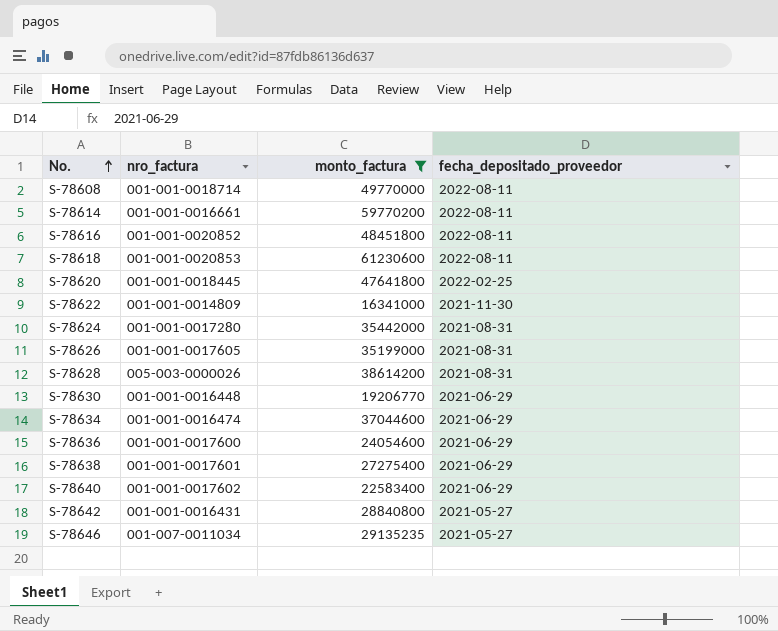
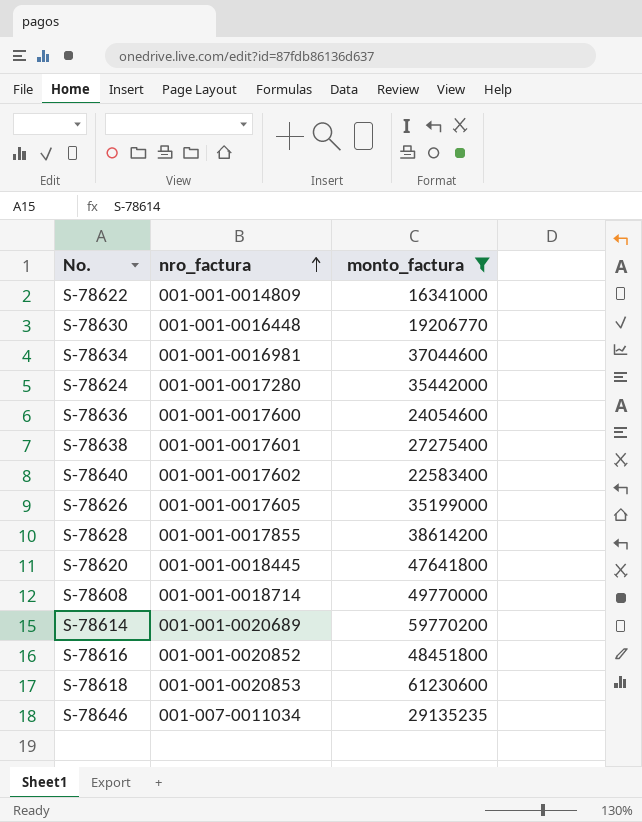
row order: No. ascending -> nro_factura ascending
column fecha_depositado_proveedor | position: 4 -> none
row S-78642: 001-001-0016431 | 28840800 | 2021-05-27 -> none
S-78634 | nro_factura: 001-001-0016474 -> 001-001-0016981
S-78628 | nro_factura: 005-003-0000026 -> 001-001-0017855
S-78614 | nro_factura: 001-001-0016661 -> 001-001-0020689

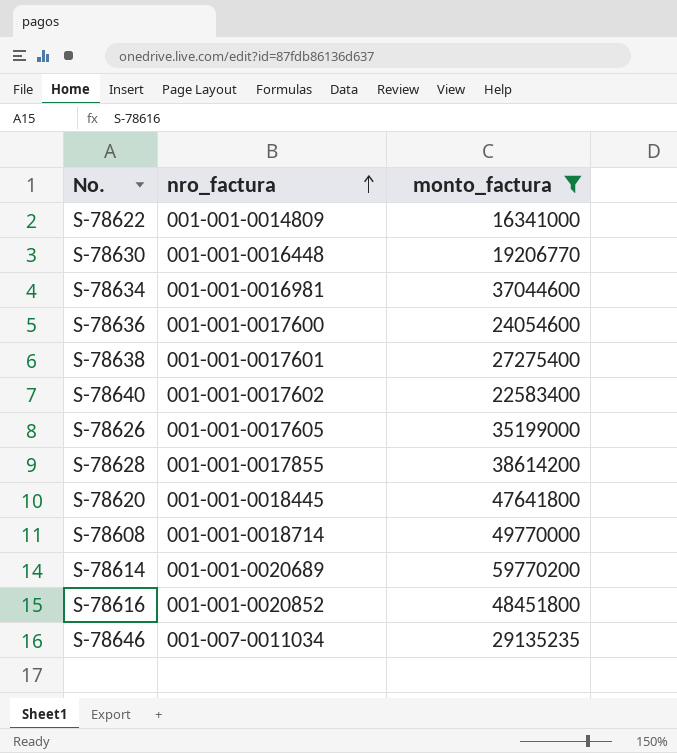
row S-78624: 001-001-0017280 | 35442000 -> none
row S-78618: 001-001-0020853 | 61230600 -> none

